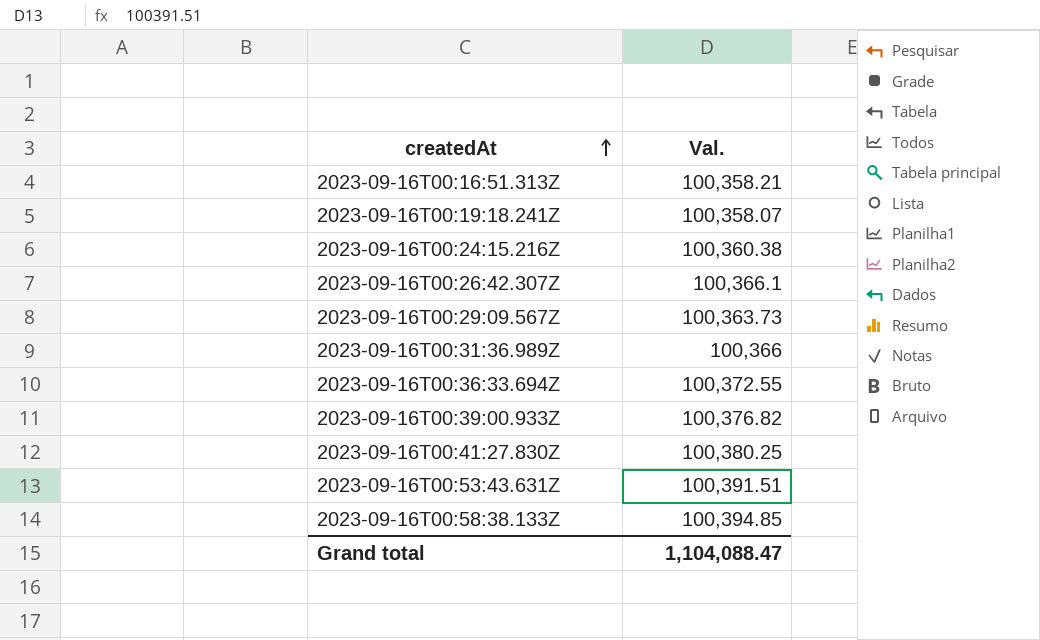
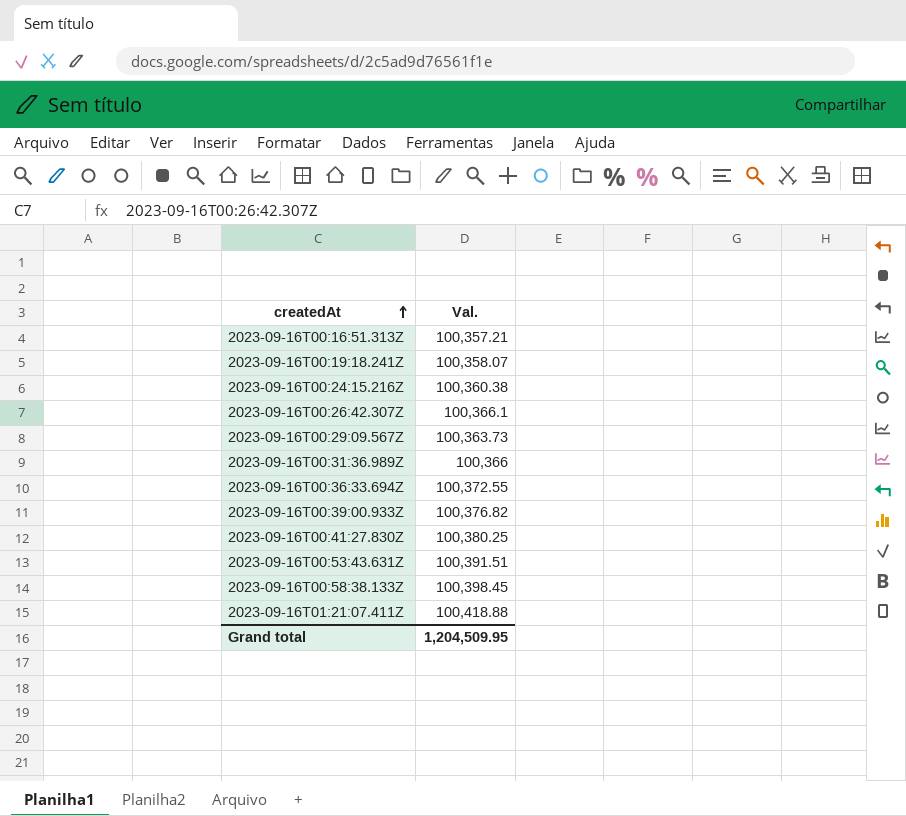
2023-09-16T00:16:51.313Z | Val.: 100,358.21 -> 100,357.21
2023-09-16T00:58:38.133Z | Val.: 100,394.85 -> 100,398.45
row 2023-09-16T01:21:07.411Z: none -> 100,418.88
Grand total | Val.: 1,104,088.47 -> 1,204,509.95

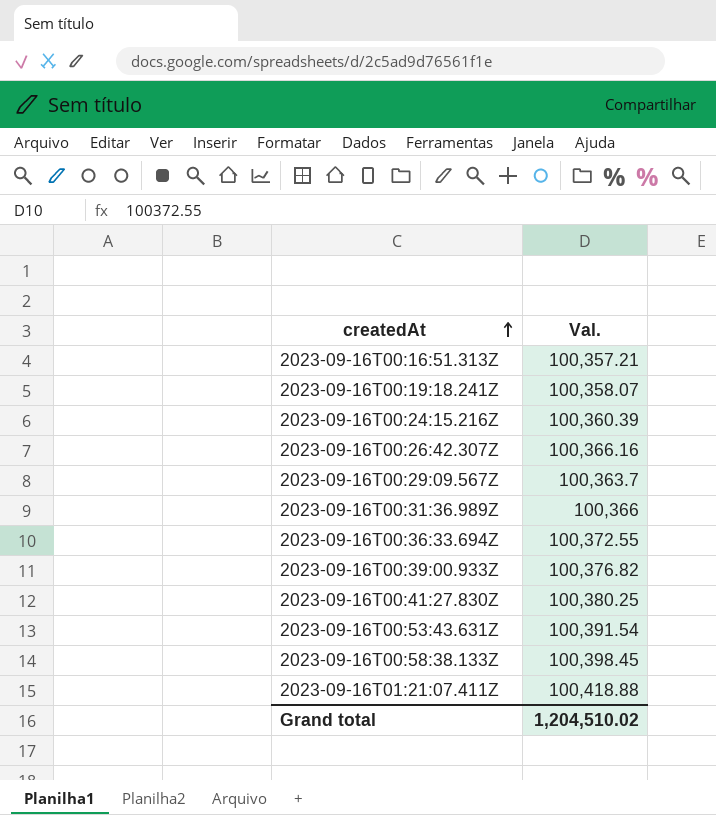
2023-09-16T00:24:15.216Z | Val.: 100,360.38 -> 100,360.39
2023-09-16T00:26:42.307Z | Val.: 100,366.1 -> 100,366.16
2023-09-16T00:29:09.567Z | Val.: 100,363.73 -> 100,363.7
2023-09-16T00:53:43.631Z | Val.: 100,391.51 -> 100,391.54
Grand total | Val.: 1,204,509.95 -> 1,204,510.02

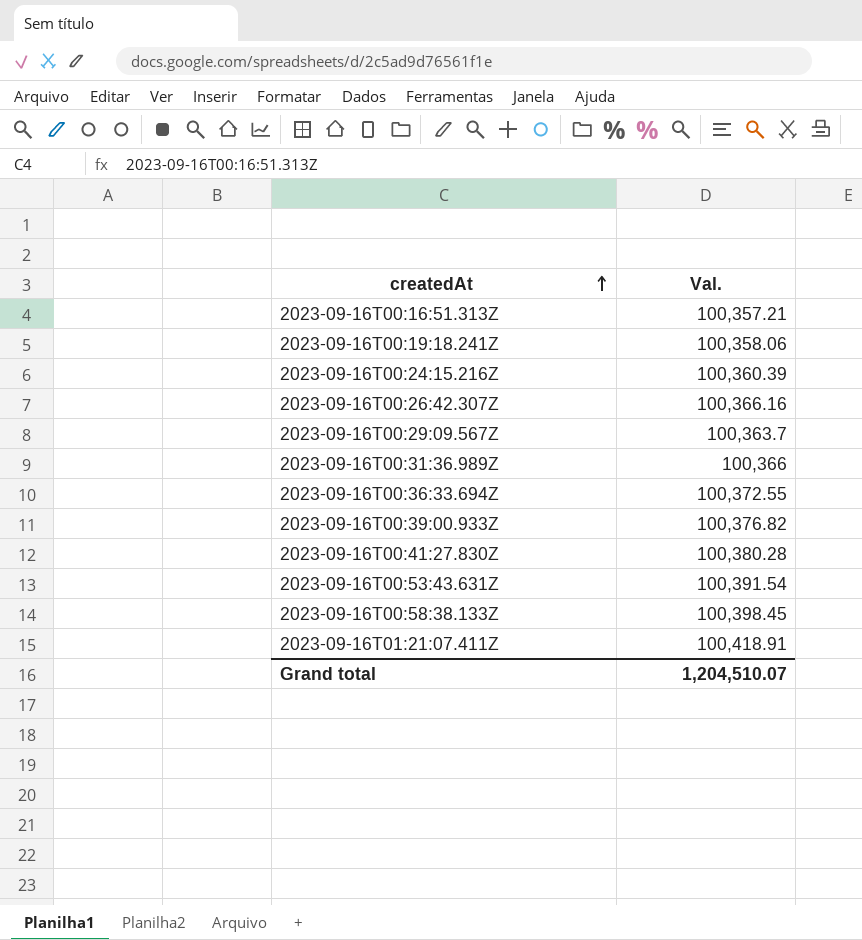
2023-09-16T00:19:18.241Z | Val.: 100,358.07 -> 100,358.06
2023-09-16T00:41:27.830Z | Val.: 100,380.25 -> 100,380.28
2023-09-16T01:21:07.411Z | Val.: 100,418.88 -> 100,418.91
Grand total | Val.: 1,204,510.02 -> 1,204,510.07

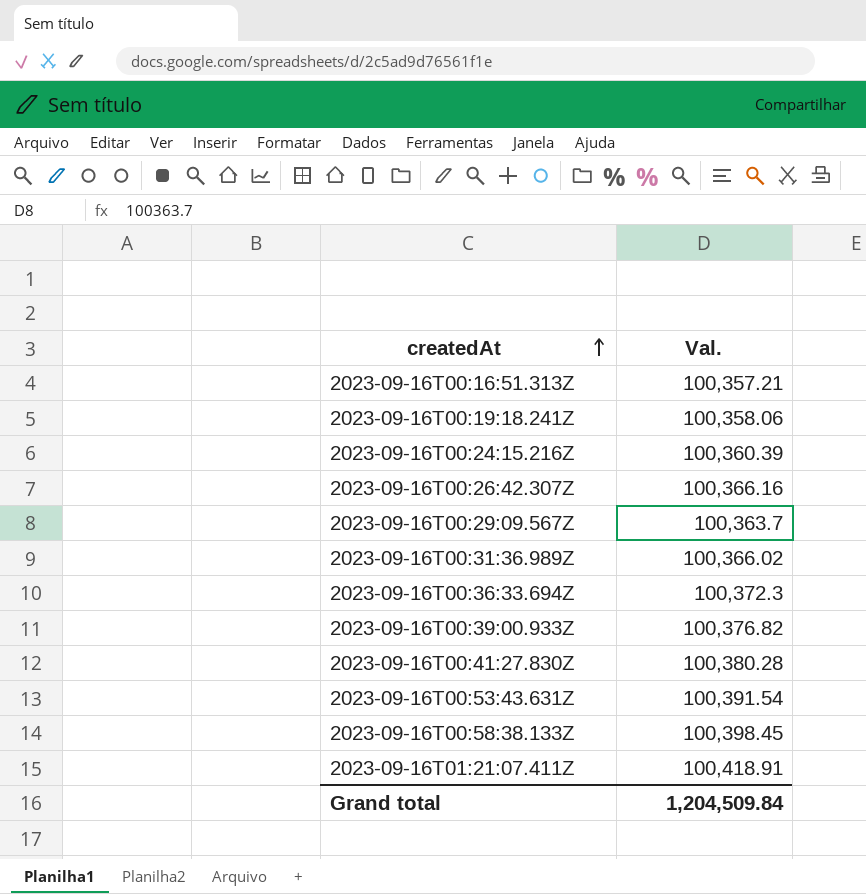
2023-09-16T00:31:36.989Z | Val.: 100,366 -> 100,366.02
2023-09-16T00:36:33.694Z | Val.: 100,372.55 -> 100,372.3
Grand total | Val.: 1,204,510.07 -> 1,204,509.84

